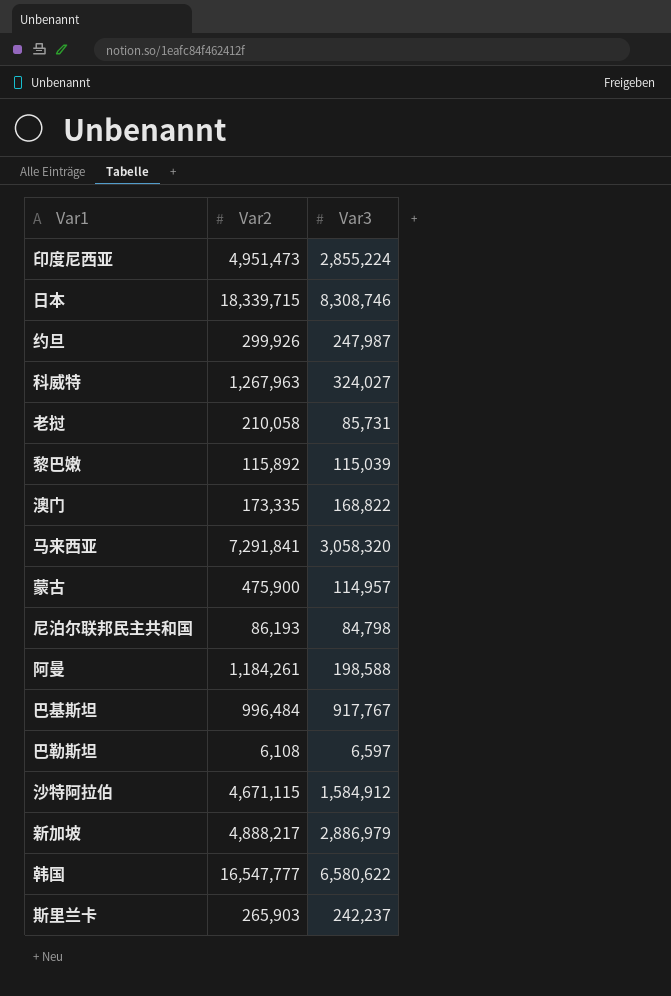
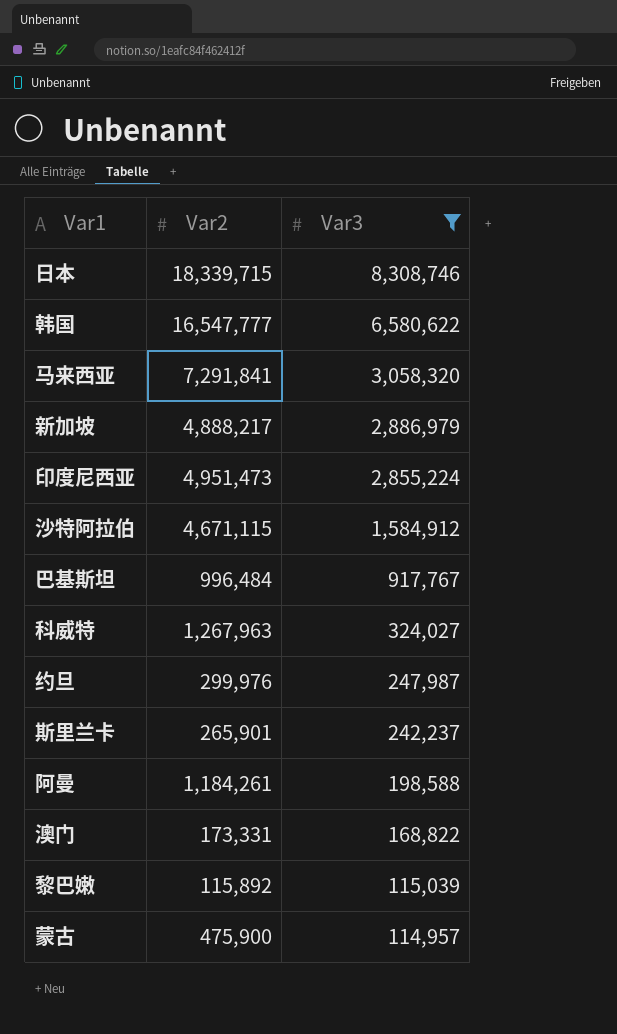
filter: none -> Var3 >= 114,957
row order: none -> Var3 descending
约旦 | Var2: 299,926 -> 299,976
斯里兰卡 | Var2: 265,903 -> 265,901
澳门 | Var2: 173,335 -> 173,331

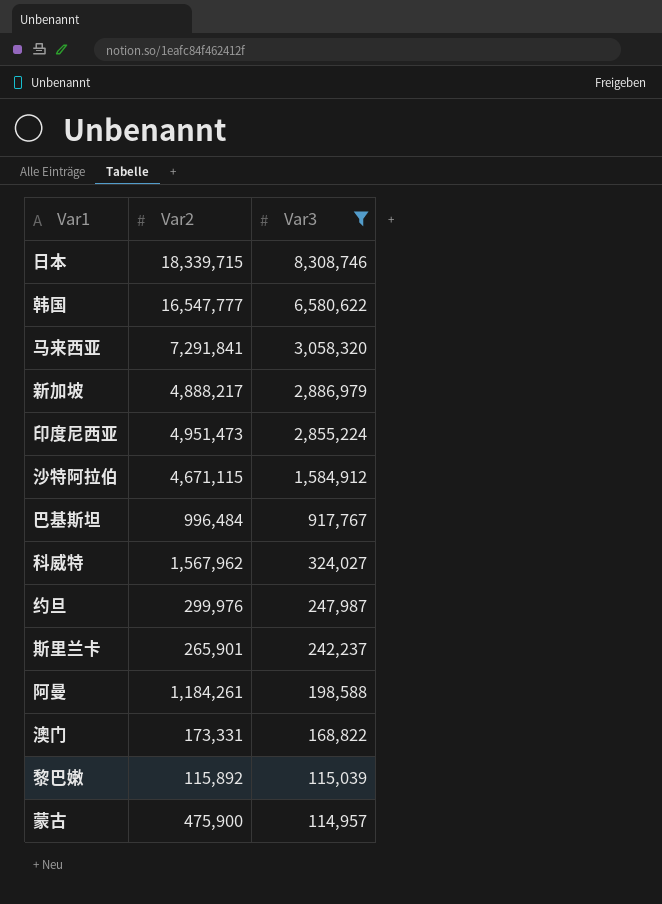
科威特 | Var2: 1,267,963 -> 1,567,962

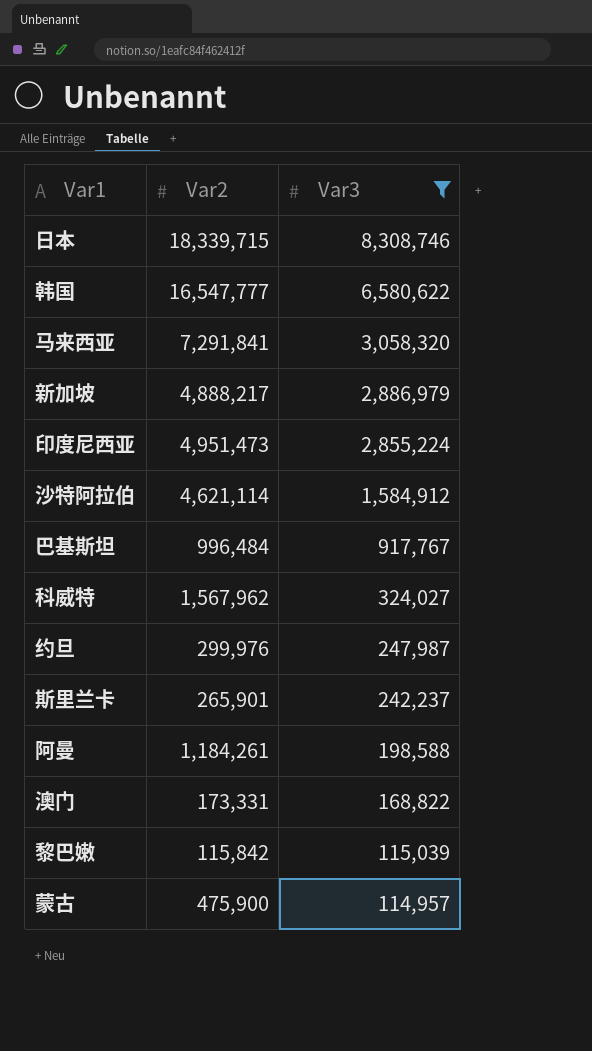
沙特阿拉伯 | Var2: 4,671,115 -> 4,621,114
黎巴嫩 | Var2: 115,892 -> 115,842

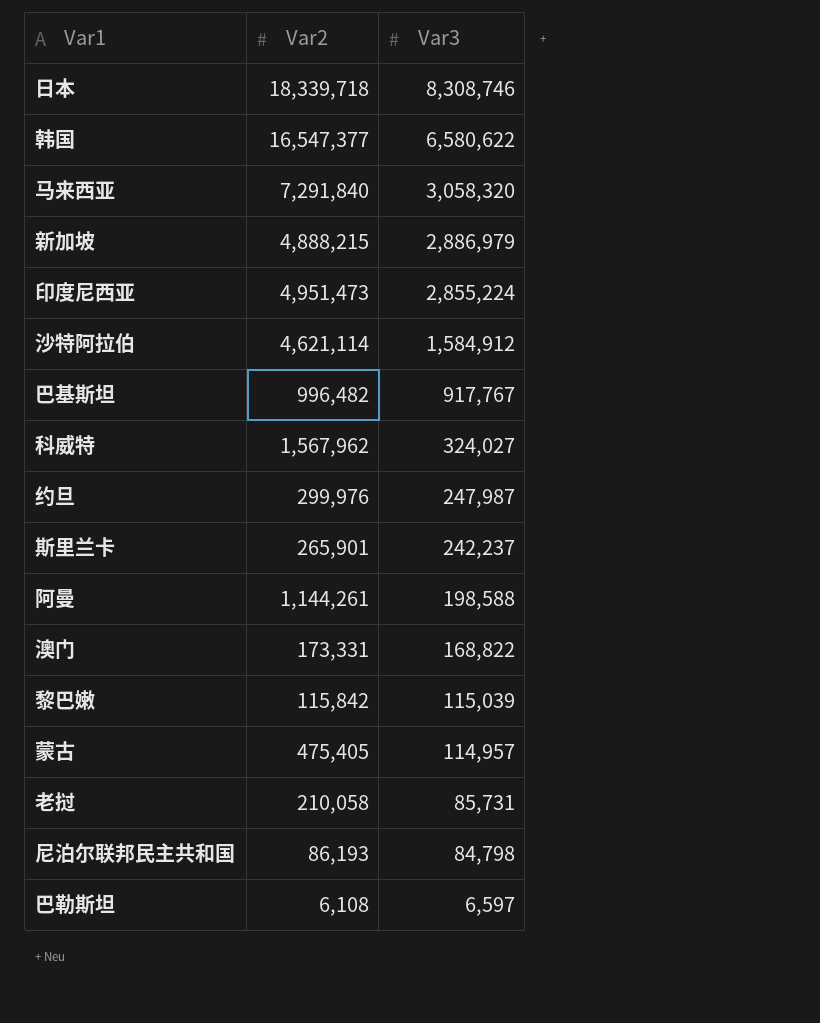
filter: Var3 >= 114,957 -> none
日本 | Var2: 18,339,715 -> 18,339,718
韩国 | Var2: 16,547,777 -> 16,547,377
马来西亚 | Var2: 7,291,841 -> 7,291,840
新加坡 | Var2: 4,888,217 -> 4,888,215
巴基斯坦 | Var2: 996,484 -> 996,482
阿曼 | Var2: 1,184,261 -> 1,144,261
蒙古 | Var2: 475,900 -> 475,405

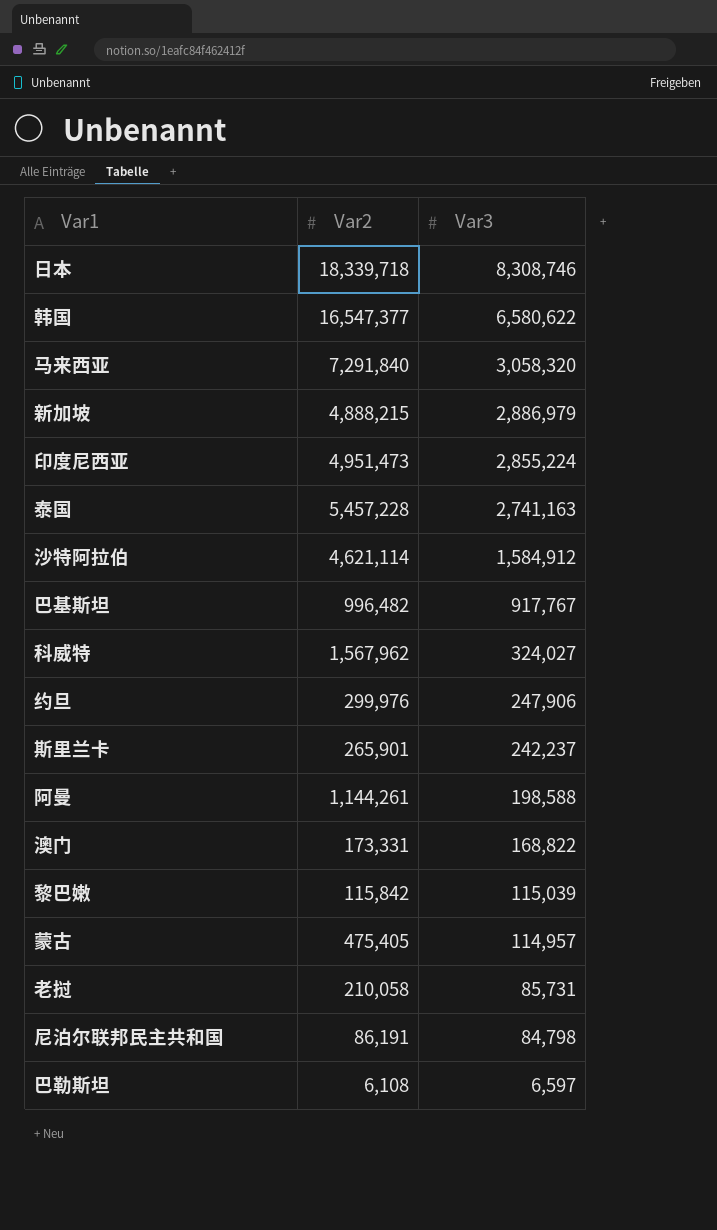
row 泰国: none -> 5,457,228 | 2,741,163
约旦 | Var3: 247,987 -> 247,906
尼泊尔联邦民主共和国 | Var2: 86,193 -> 86,191

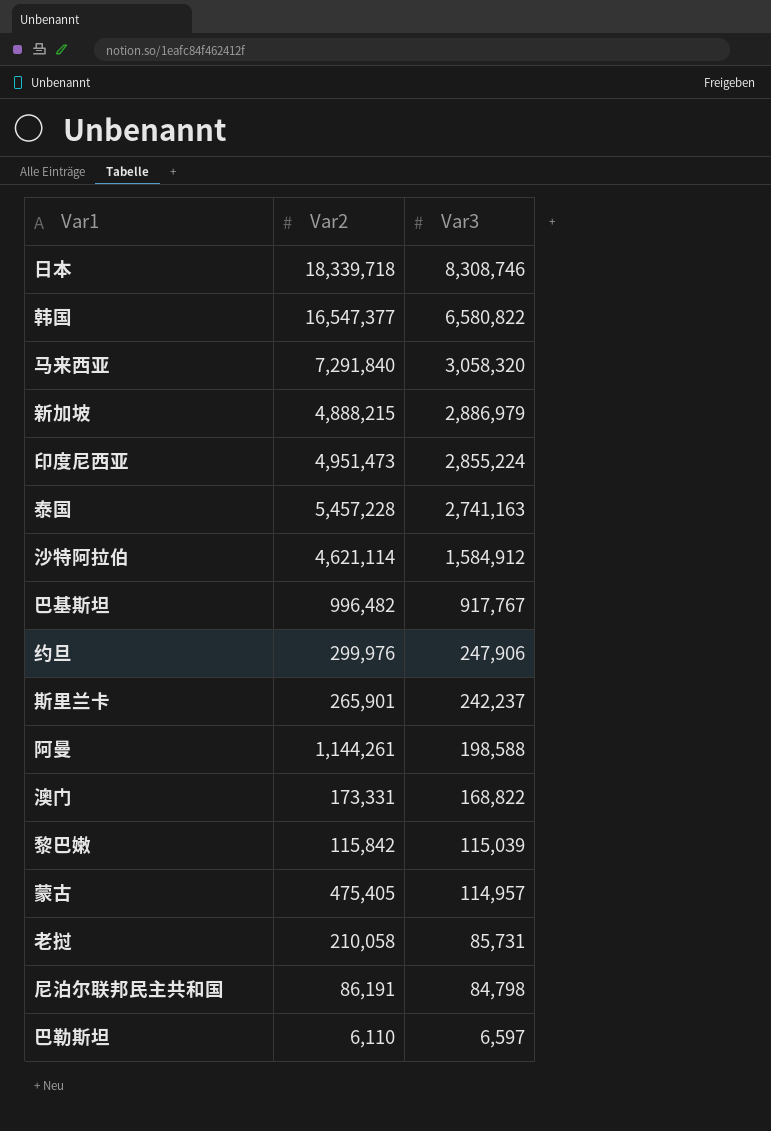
row 科威特: 1,567,962 | 324,027 -> none
韩国 | Var3: 6,580,622 -> 6,580,822
巴勒斯坦 | Var2: 6,108 -> 6,110

